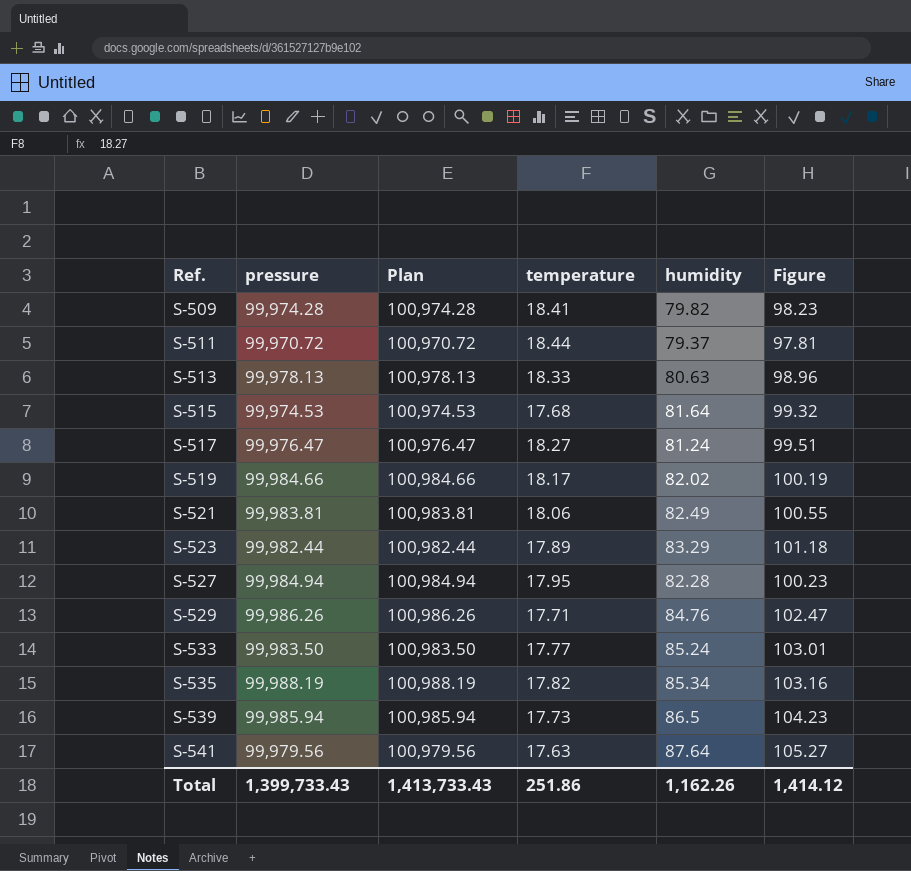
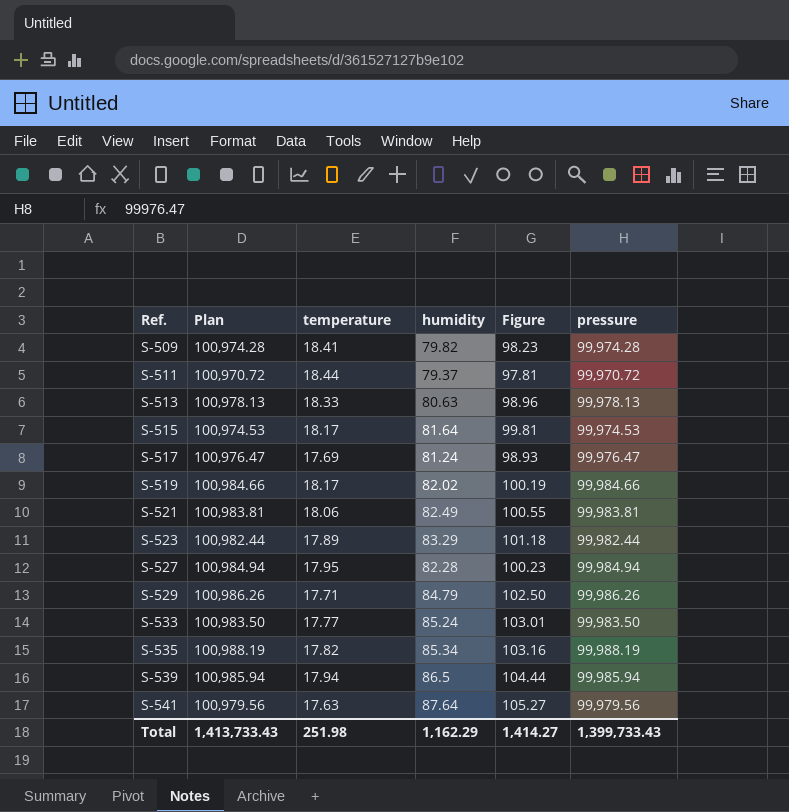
column pressure | position: 2 -> 6
S-515 | temperature: 17.68 -> 18.17
S-515 | Figure: 99.32 -> 99.81
S-517 | temperature: 18.27 -> 17.69
S-517 | Figure: 99.51 -> 98.93
S-529 | humidity: 84.76 -> 84.79
S-529 | Figure: 102.47 -> 102.50
S-539 | temperature: 17.73 -> 17.94
S-539 | Figure: 104.23 -> 104.44
Total | temperature: 251.86 -> 251.98
Total | humidity: 1,162.26 -> 1,162.29
Total | Figure: 1,414.12 -> 1,414.27

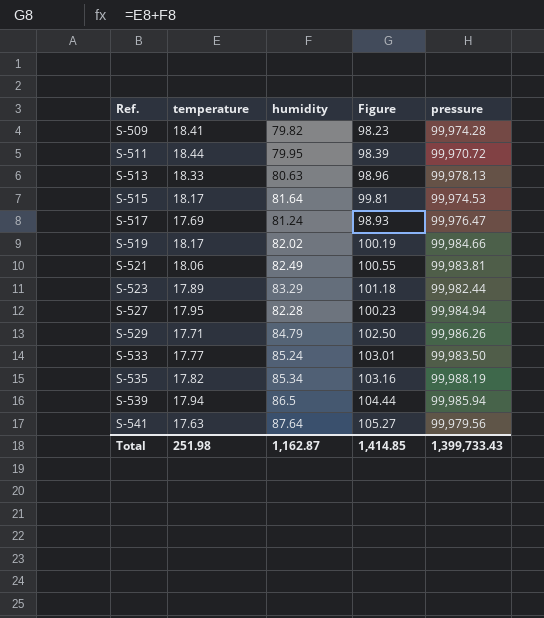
column Plan | formula: [pressure] + 1000 -> none
S-511 | humidity: 79.37 -> 79.95
S-511 | Figure: 97.81 -> 98.39
Total | humidity: 1,162.29 -> 1,162.87
Total | Figure: 1,414.27 -> 1,414.85

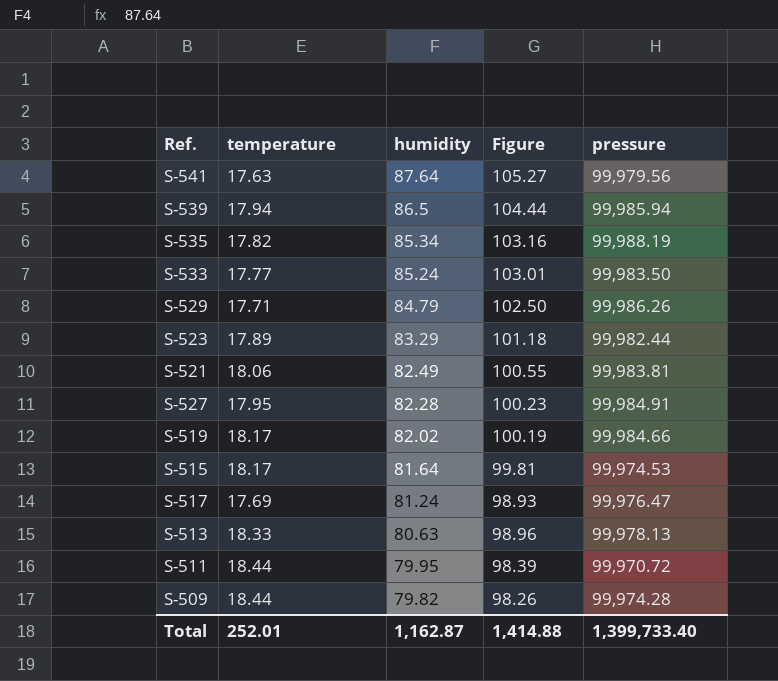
row order: Ref. ascending -> humidity descending
S-527 | pressure: 99,984.94 -> 99,984.91
S-509 | temperature: 18.41 -> 18.44
S-509 | Figure: 98.23 -> 98.26
Total | temperature: 251.98 -> 252.01
Total | Figure: 1,414.85 -> 1,414.88
Total | pressure: 1,399,733.43 -> 1,399,733.40

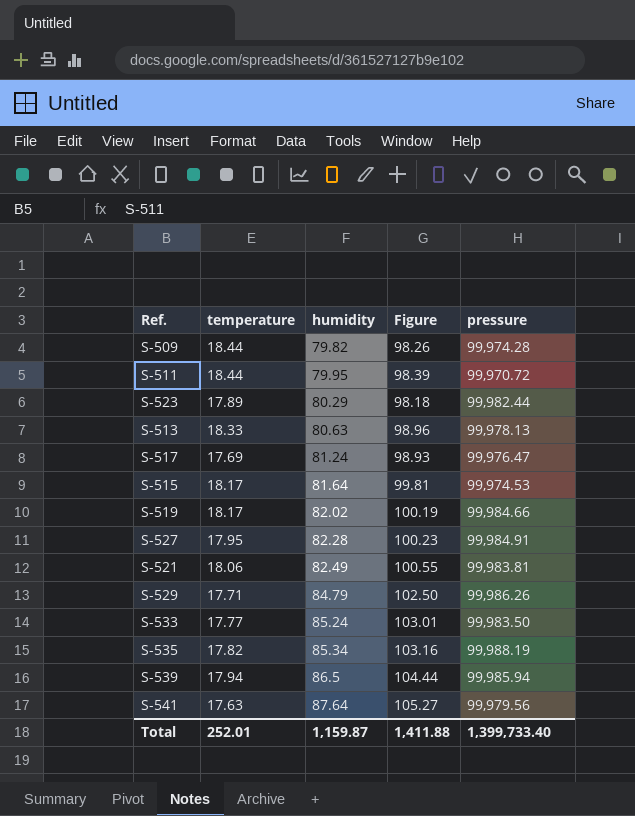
row order: humidity descending -> humidity ascending
S-523 | humidity: 83.29 -> 80.29
S-523 | Figure: 101.18 -> 98.18
Total | humidity: 1,162.87 -> 1,159.87
Total | Figure: 1,414.88 -> 1,411.88

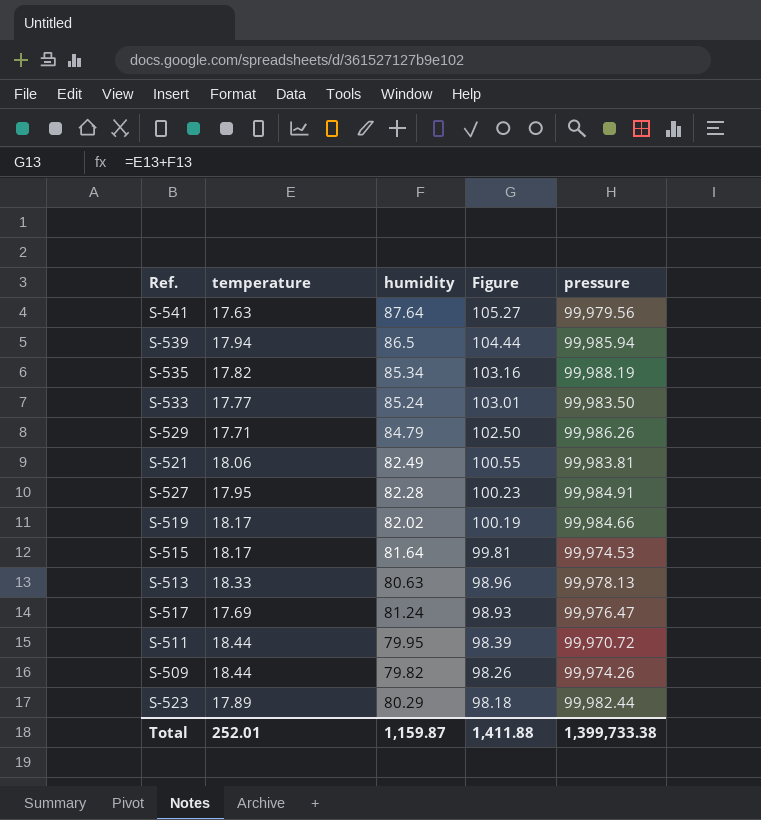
row order: humidity ascending -> Figure descending
S-509 | pressure: 99,974.28 -> 99,974.26
Total | pressure: 1,399,733.40 -> 1,399,733.38

